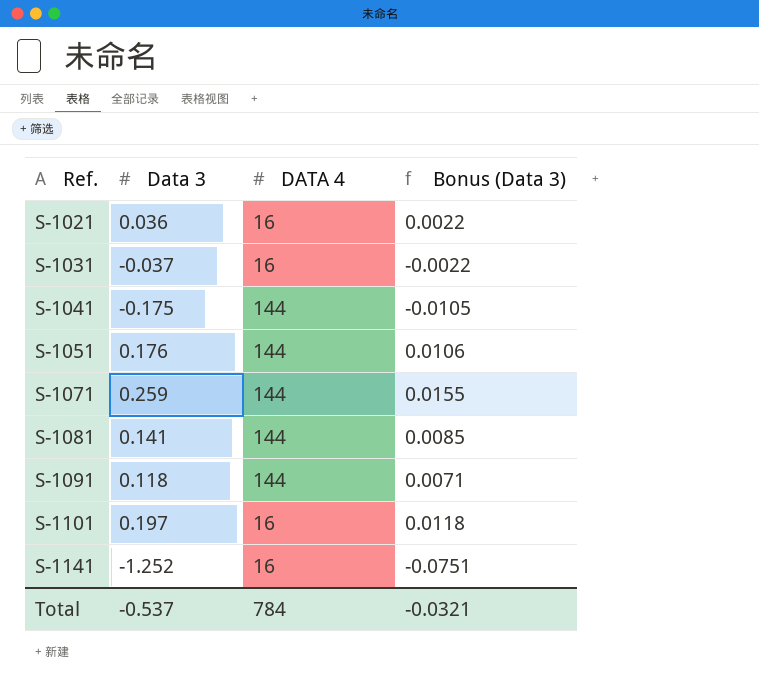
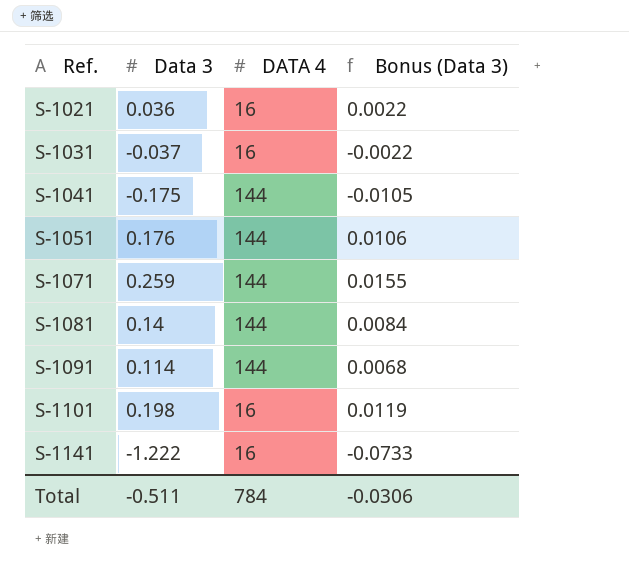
S-1081 | Data 3: 0.141 -> 0.14
S-1081 | Bonus (Data 3): 0.0085 -> 0.0084
S-1091 | Data 3: 0.118 -> 0.114
S-1091 | Bonus (Data 3): 0.0071 -> 0.0068
S-1101 | Data 3: 0.197 -> 0.198
S-1101 | Bonus (Data 3): 0.0118 -> 0.0119
S-1141 | Data 3: -1.252 -> -1.222
S-1141 | Bonus (Data 3): -0.0751 -> -0.0733
Total | Data 3: -0.537 -> -0.511
Total | Bonus (Data 3): -0.0321 -> -0.0306

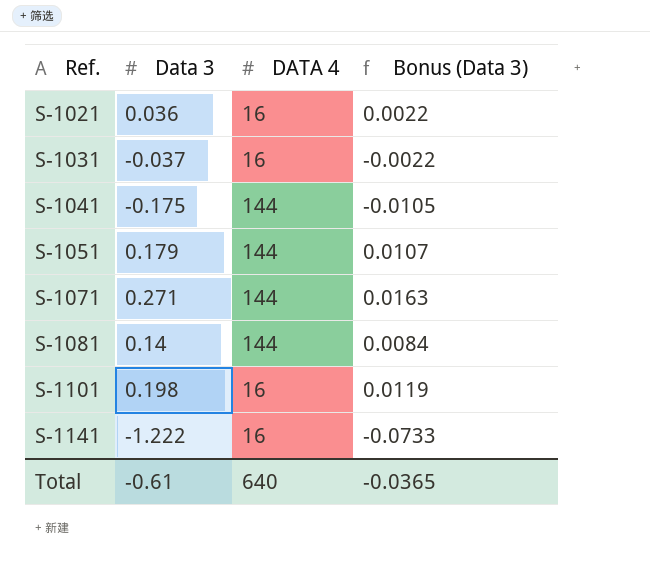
row S-1091: 0.114 | 144 | 0.0068 -> none
S-1051 | Data 3: 0.176 -> 0.179
S-1051 | Bonus (Data 3): 0.0106 -> 0.0107
S-1071 | Data 3: 0.259 -> 0.271
S-1071 | Bonus (Data 3): 0.0155 -> 0.0163
Total | Data 3: -0.511 -> -0.61
Total | DATA 4: 784 -> 640
Total | Bonus (Data 3): -0.0306 -> -0.0365

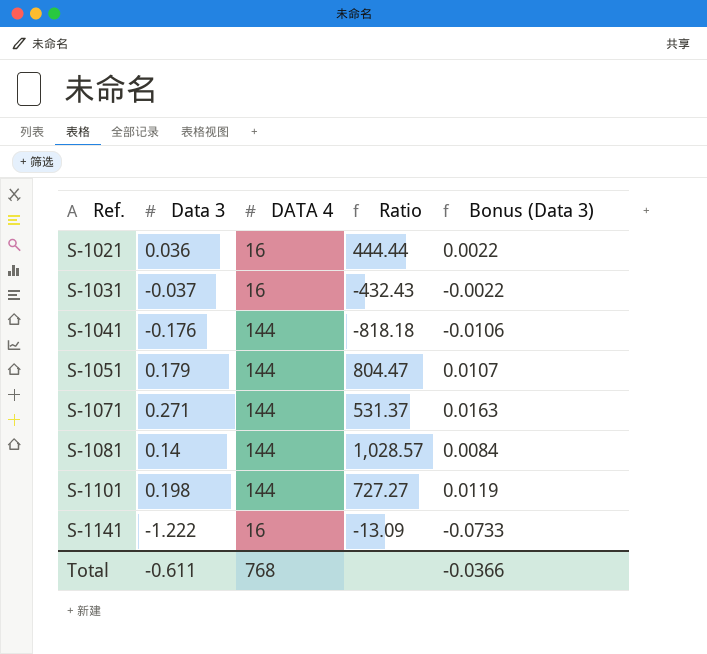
column Ratio | formula: none -> [DATA 4] / [Data 3]
S-1041 | Data 3: -0.175 -> -0.176
S-1041 | Bonus (Data 3): -0.0105 -> -0.0106
S-1101 | DATA 4: 16 -> 144
Total | Data 3: -0.61 -> -0.611
Total | DATA 4: 640 -> 768
Total | Bonus (Data 3): -0.0365 -> -0.0366

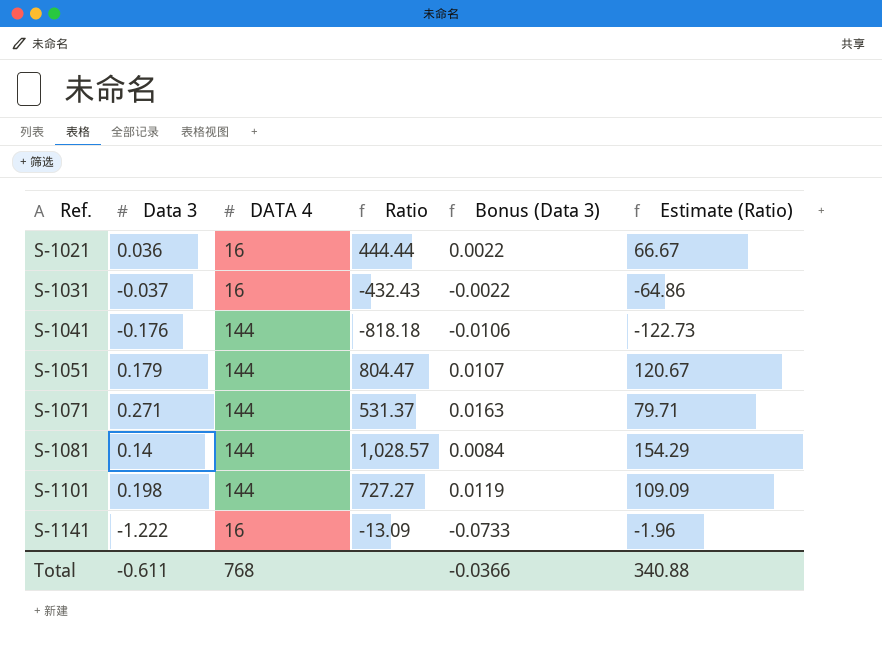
column Estimate (Ratio) | formula: none -> [Ratio] * 0.15

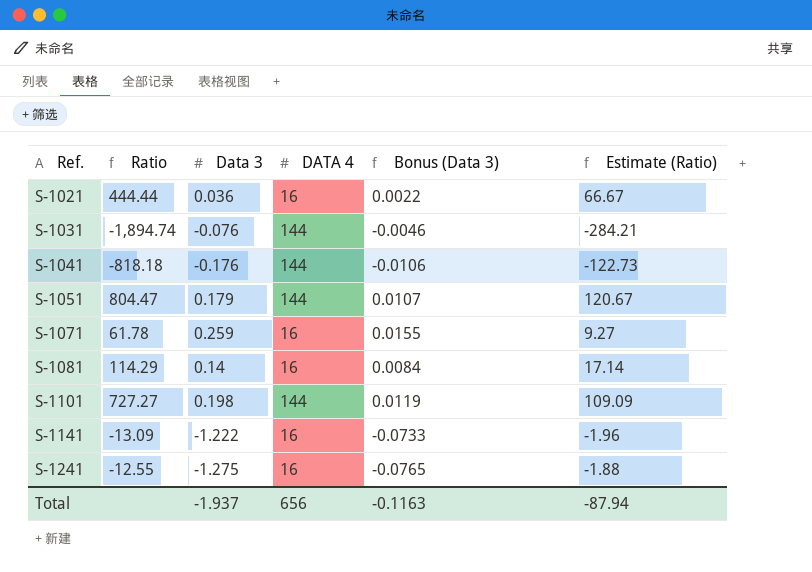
column Ratio | position: 4 -> 2
S-1031 | Ratio: -432.43 -> -1,894.74
S-1031 | Data 3: -0.037 -> -0.076
S-1031 | DATA 4: 16 -> 144
S-1031 | Bonus (Data 3): -0.0022 -> -0.0046
S-1031 | Estimate (Ratio): -64.86 -> -284.21
S-1071 | Ratio: 531.37 -> 61.78
S-1071 | Data 3: 0.271 -> 0.259
S-1071 | DATA 4: 144 -> 16
S-1071 | Bonus (Data 3): 0.0163 -> 0.0155
S-1071 | Estimate (Ratio): 79.71 -> 9.27
S-1081 | Ratio: 1,028.57 -> 114.29
S-1081 | DATA 4: 144 -> 16
S-1081 | Estimate (Ratio): 154.29 -> 17.14
row S-1241: none -> -12.55 | -1.275 | 16 | -0.0765 | -1.88
Total | Data 3: -0.611 -> -1.937
Total | DATA 4: 768 -> 656
Total | Bonus (Data 3): -0.0366 -> -0.1163
Total | Estimate (Ratio): 340.88 -> -87.94

